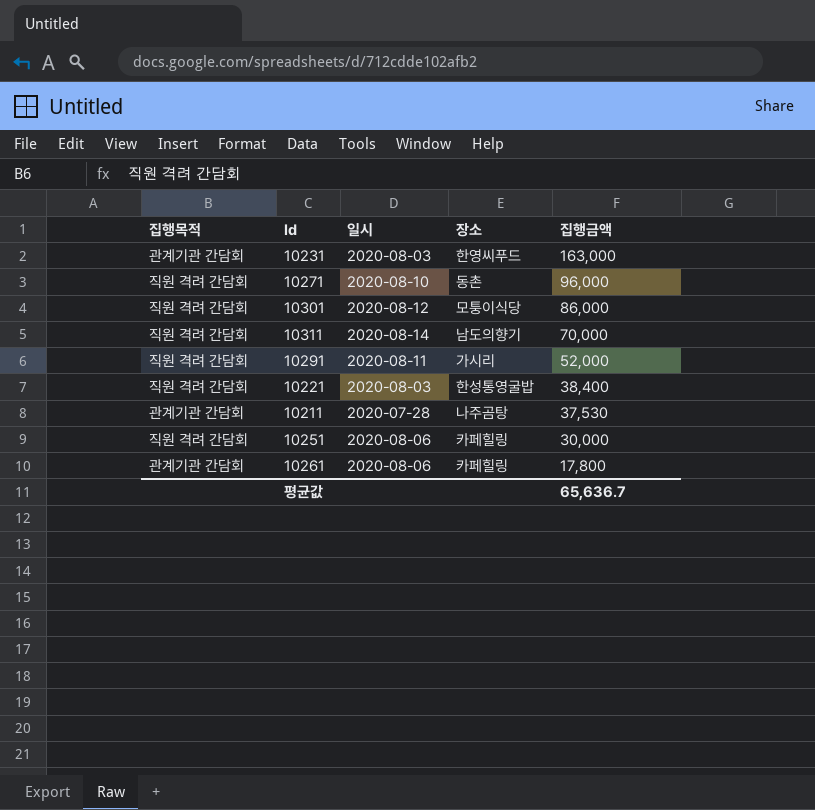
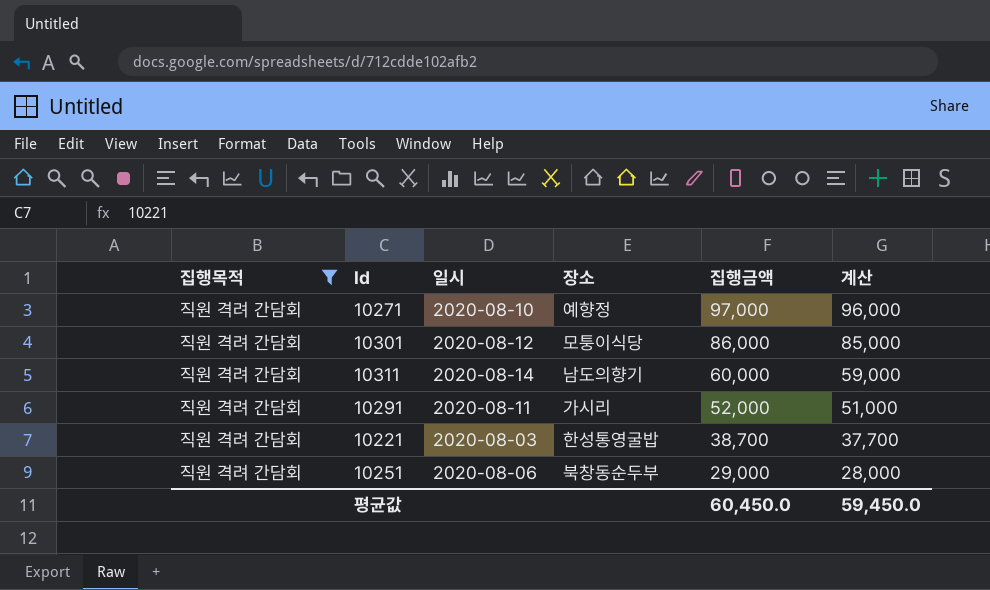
filter: none -> 집행목적 = 직원 격려 간담회
column 계산 | formula: none -> [집행금액] - 1000
10271 | 장소: 동촌 -> 예향정
10271 | 집행금액: 96,000 -> 97,000
10311 | 집행금액: 70,000 -> 60,000
10221 | 집행금액: 38,400 -> 38,700
10251 | 장소: 카페힐링 -> 북창동순두부
10251 | 집행금액: 30,000 -> 29,000
평균값 | 집행금액: 65,636.7 -> 60,450.0

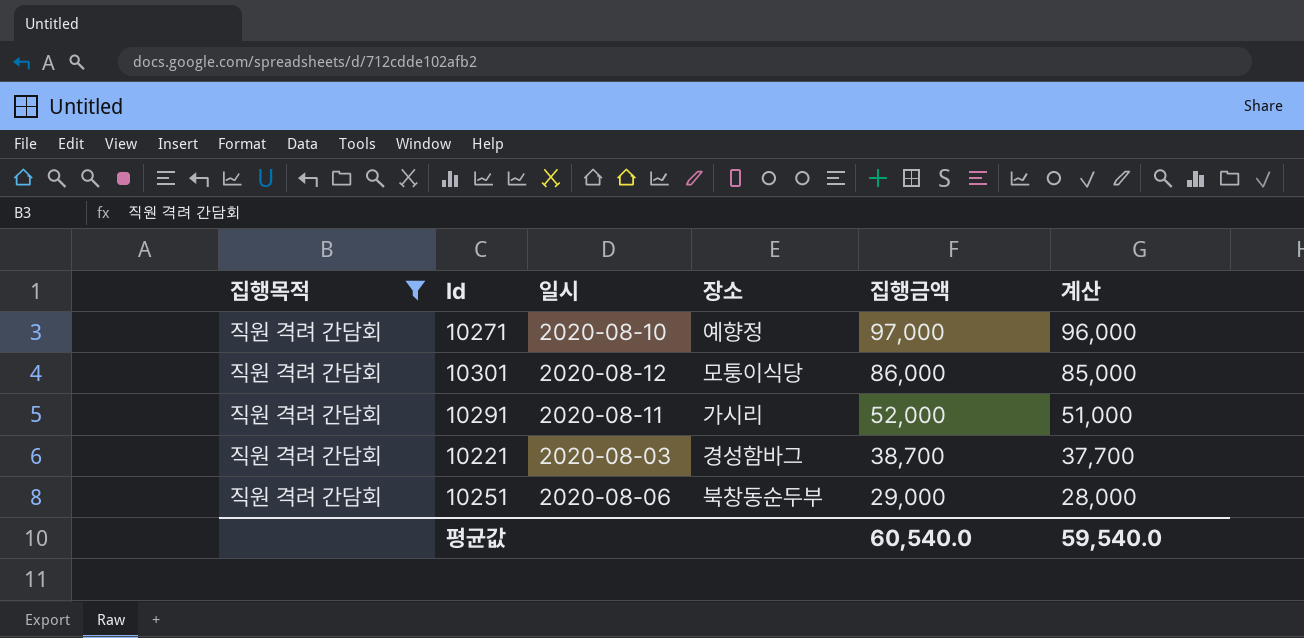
row 10311: 직원 격려 간담회 | 2020-08-14 | 남도의향기 | 60,000 | 59,000 -> none
10221 | 장소: 한성통영굴밥 -> 경성함바그
평균값 | 집행금액: 60,450.0 -> 60,540.0
평균값 | 계산: 59,450.0 -> 59,540.0

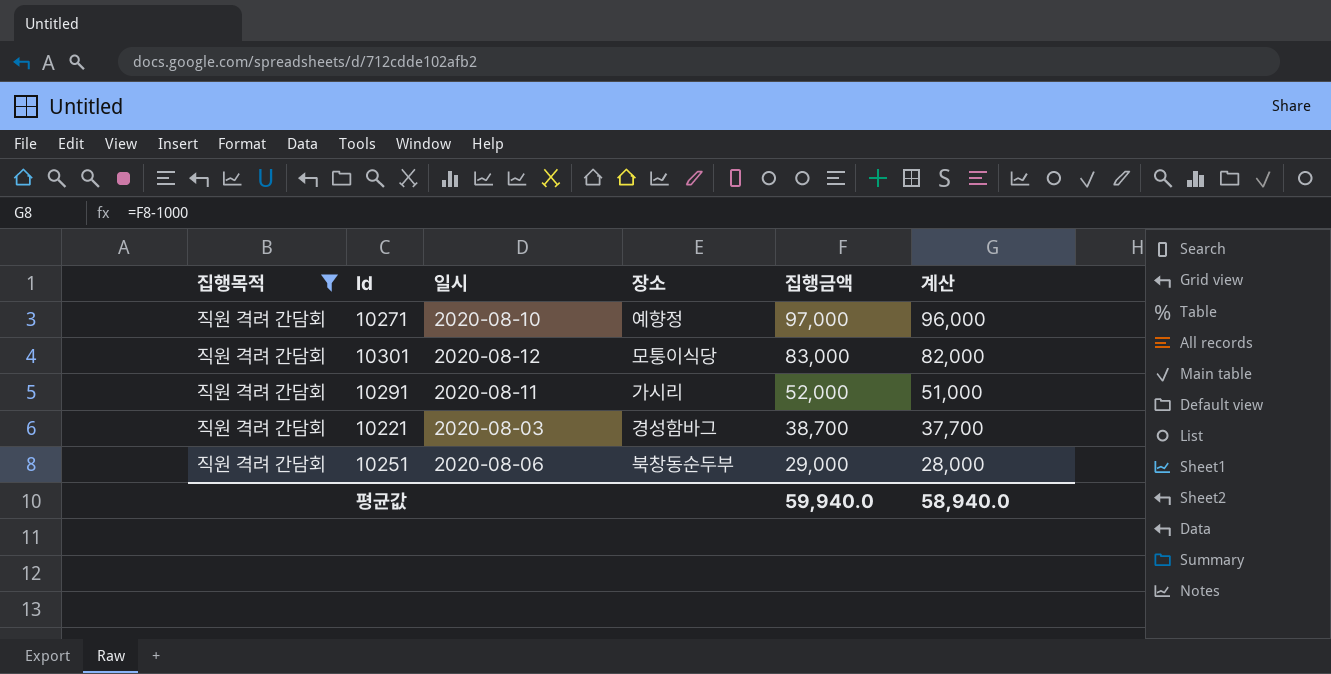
10301 | 집행금액: 86,000 -> 83,000
10301 | 계산: 85,000 -> 82,000
평균값 | 집행금액: 60,540.0 -> 59,940.0
평균값 | 계산: 59,540.0 -> 58,940.0

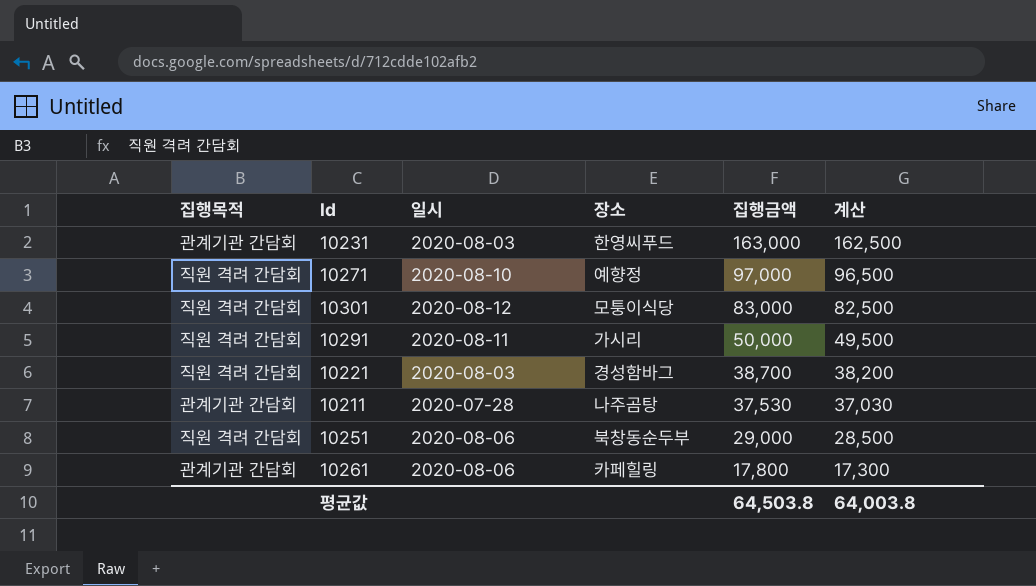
filter: 집행목적 = 직원 격려 간담회 -> none
column 계산 | formula: [집행금액] - 1000 -> [집행금액] - 500
10291 | 집행금액: 52,000 -> 50,000
평균값 | 집행금액: 59,940.0 -> 64,503.8
평균값 | 계산: 58,940.0 -> 64,003.8

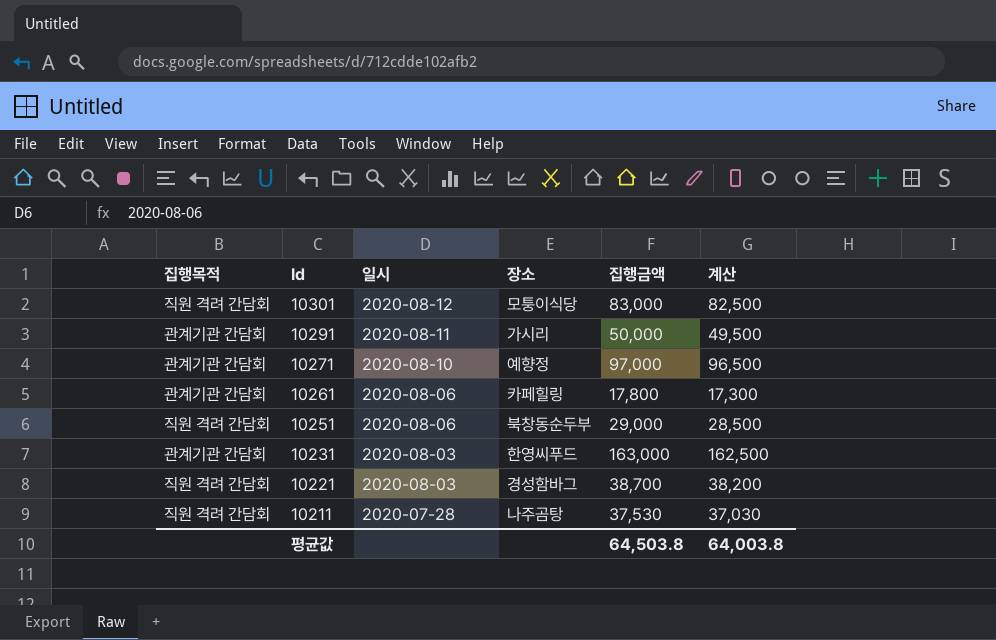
row order: 집행금액 descending -> Id descending
10291 | 집행목적: 직원 격려 간담회 -> 관계기관 간담회
10271 | 집행목적: 직원 격려 간담회 -> 관계기관 간담회
10211 | 집행목적: 관계기관 간담회 -> 직원 격려 간담회

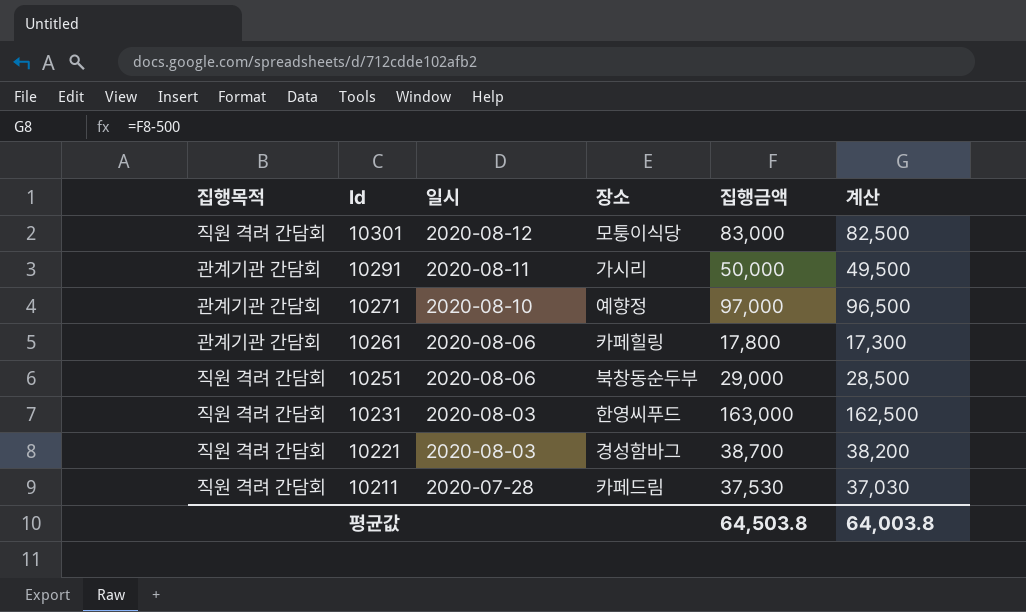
10231 | 집행목적: 관계기관 간담회 -> 직원 격려 간담회
10211 | 장소: 나주곰탕 -> 카페드림

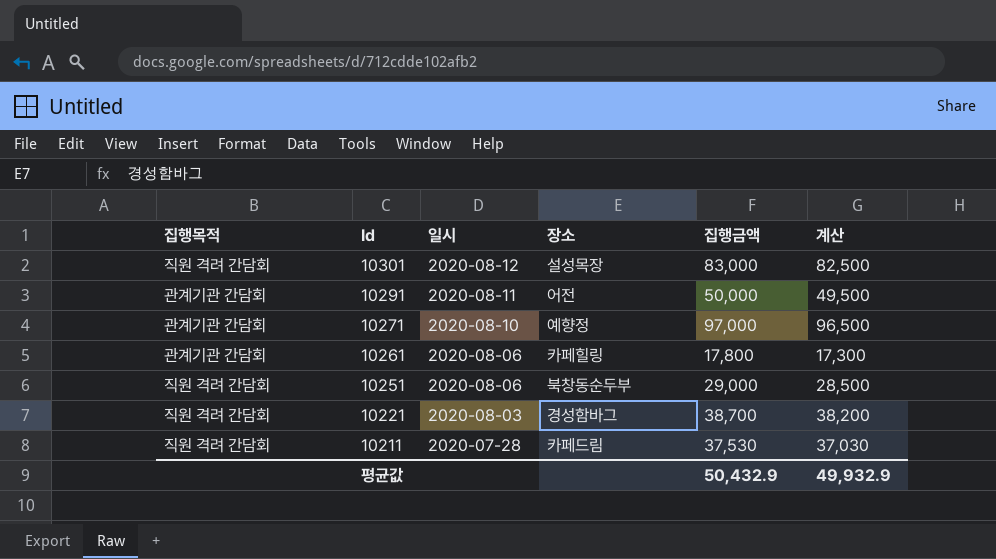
row 10231: 직원 격려 간담회 | 2020-08-03 | 한영씨푸드 | 163,000 | 162,500 -> none
10301 | 장소: 모퉁이식당 -> 설성목장
10291 | 장소: 가시리 -> 어전
평균값 | 집행금액: 64,503.8 -> 50,432.9
평균값 | 계산: 64,003.8 -> 49,932.9

